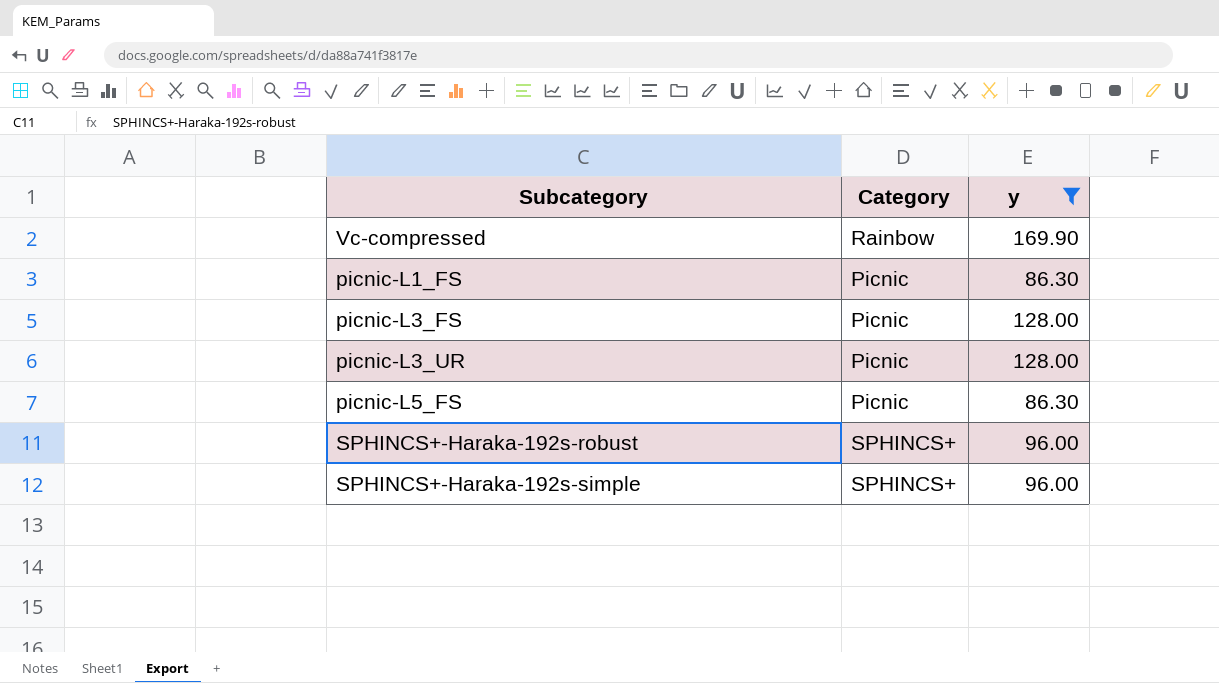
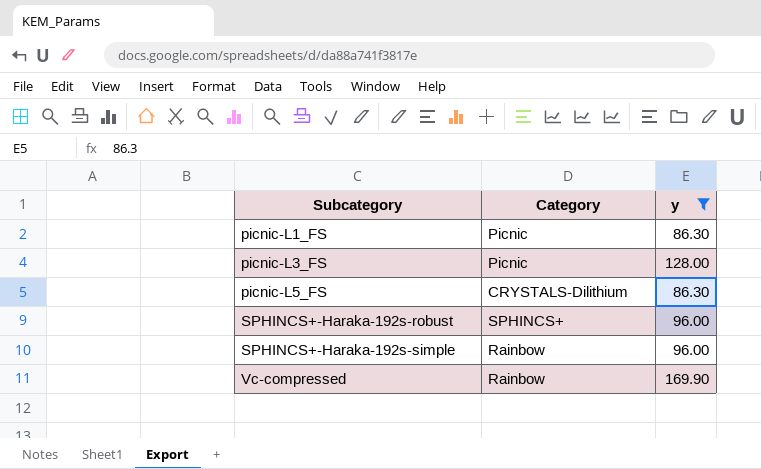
row order: none -> Subcategory ascending
row picnic-L3_UR: Picnic | 128.00 -> none
picnic-L5_FS | Category: Picnic -> CRYSTALS-Dilithium
SPHINCS+-Haraka-192s-simple | Category: SPHINCS+ -> Rainbow

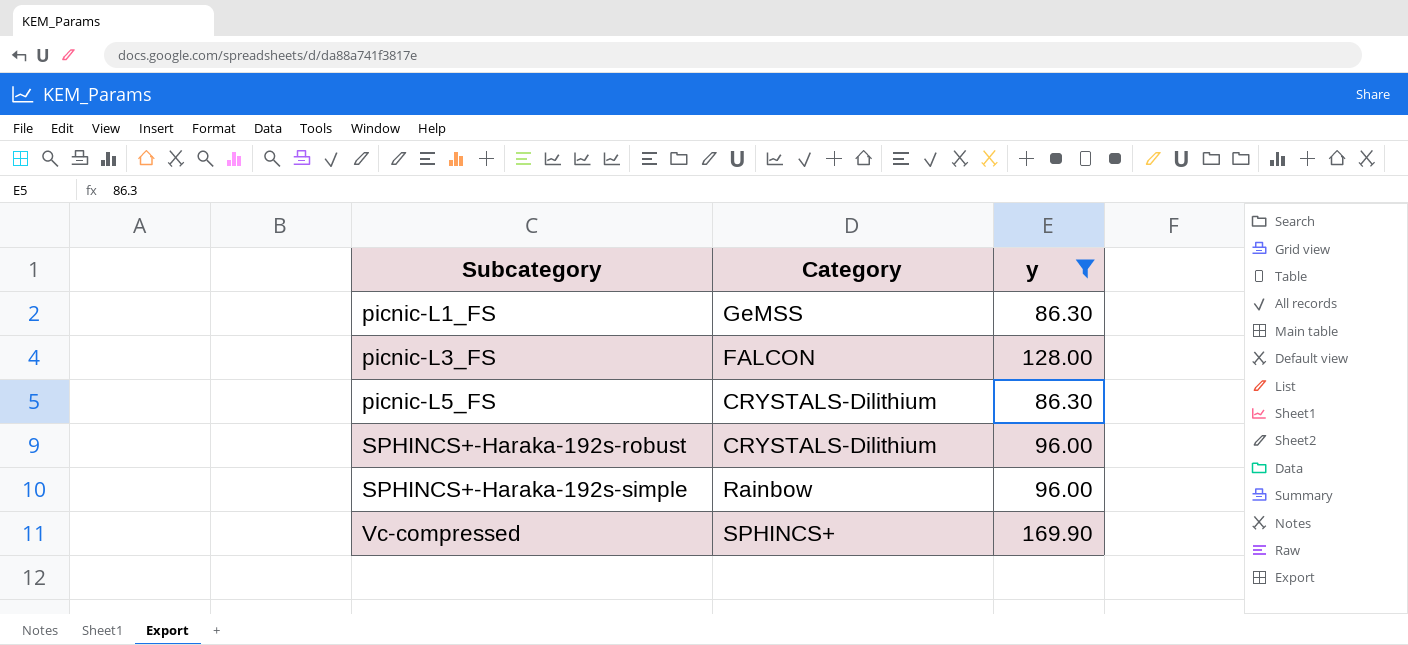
picnic-L1_FS | Category: Picnic -> GeMSS
picnic-L3_FS | Category: Picnic -> FALCON
SPHINCS+-Haraka-192s-robust | Category: SPHINCS+ -> CRYSTALS-Dilithium
Vc-compressed | Category: Rainbow -> SPHINCS+

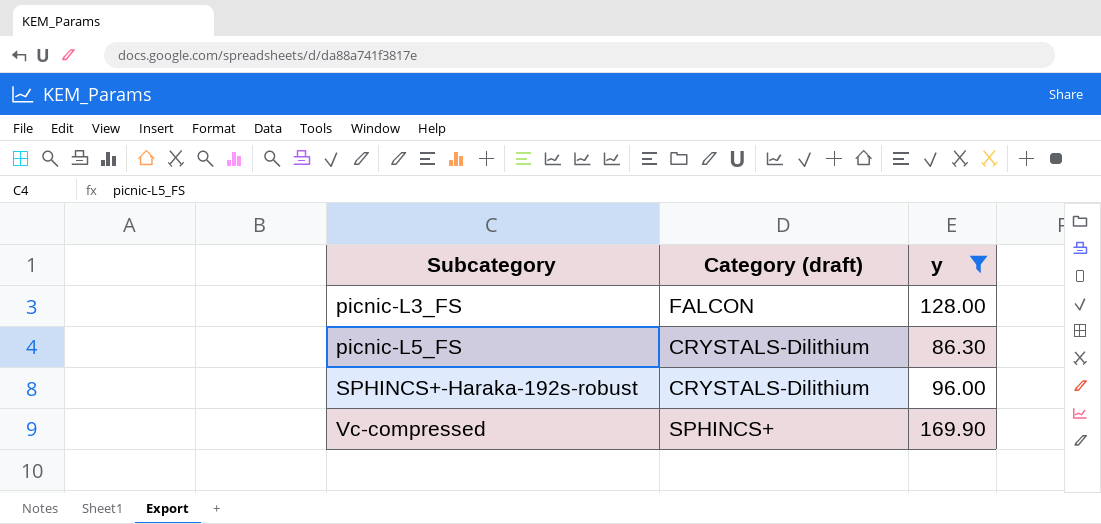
column name: Category -> Category (draft)
row picnic-L1_FS: GeMSS | 86.30 -> none
row SPHINCS+-Haraka-192s-simple: Rainbow | 96.00 -> none

